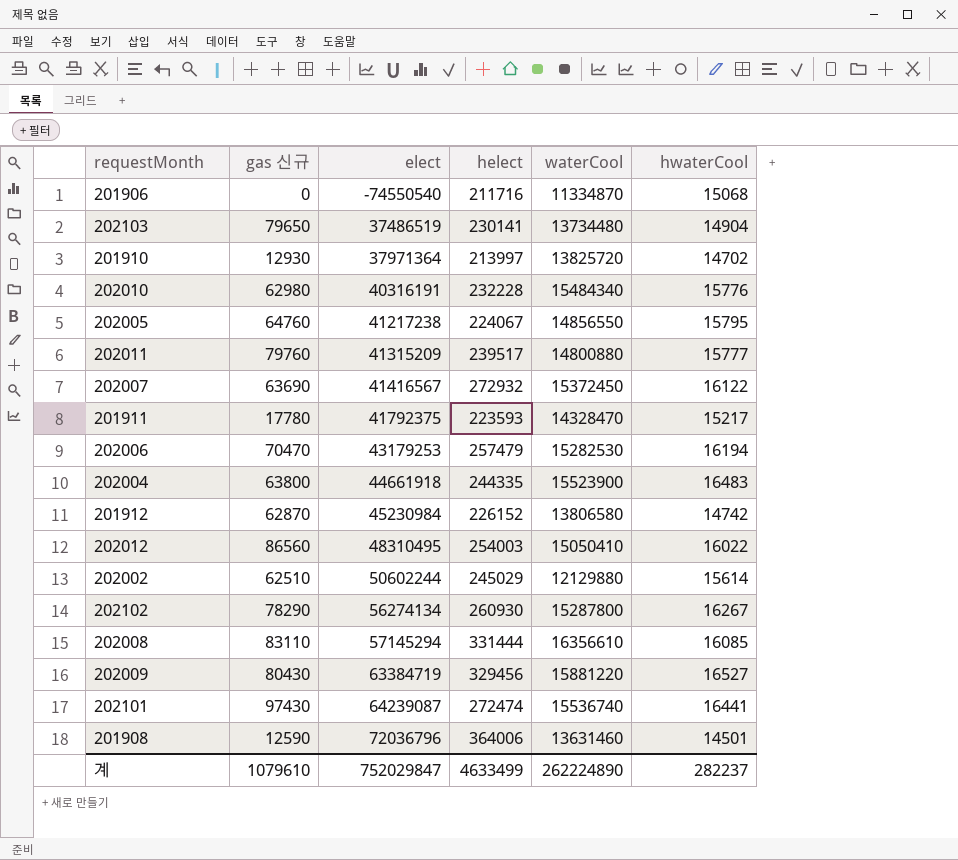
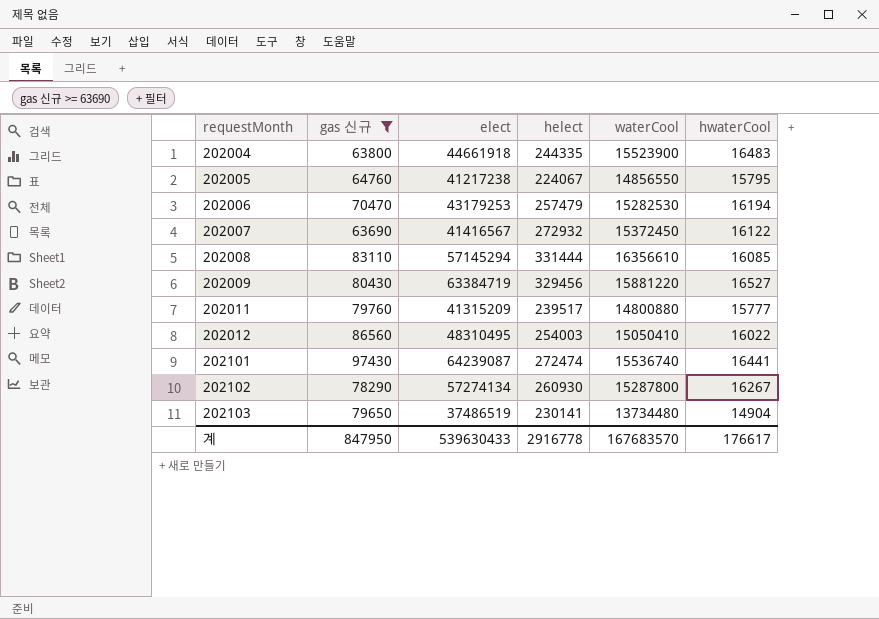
filter: none -> gas 신규 >= 63690
row order: elect ascending -> requestMonth ascending
202102 | elect: 56274134 -> 57274134
계 | gas 신규: 1079610 -> 847950
계 | elect: 752029847 -> 539630433
계 | helect: 4633499 -> 2916778
계 | waterCool: 262224890 -> 167683570
계 | hwaterCool: 282237 -> 176617

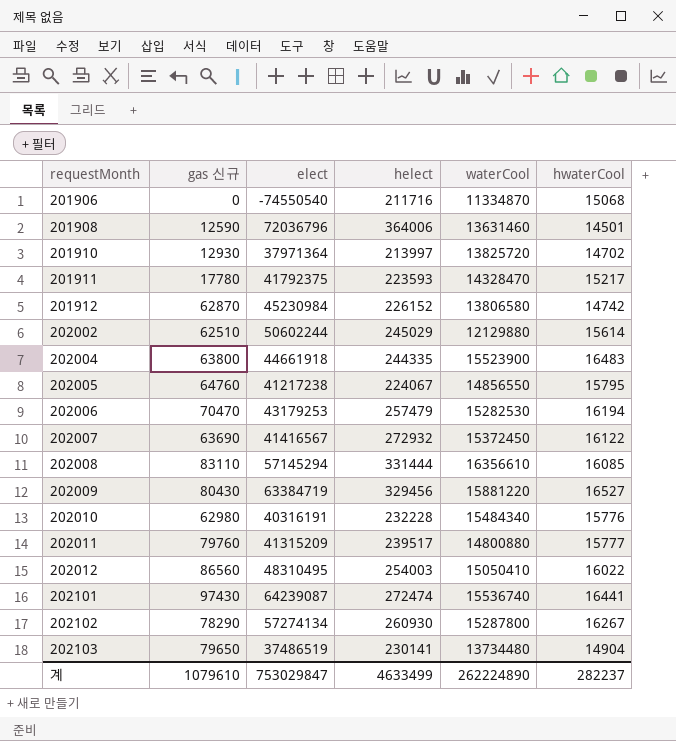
filter: gas 신규 >= 63690 -> none
계 | gas 신규: 847950 -> 1079610
계 | elect: 539630433 -> 753029847
계 | helect: 2916778 -> 4633499
계 | waterCool: 167683570 -> 262224890
계 | hwaterCool: 176617 -> 282237

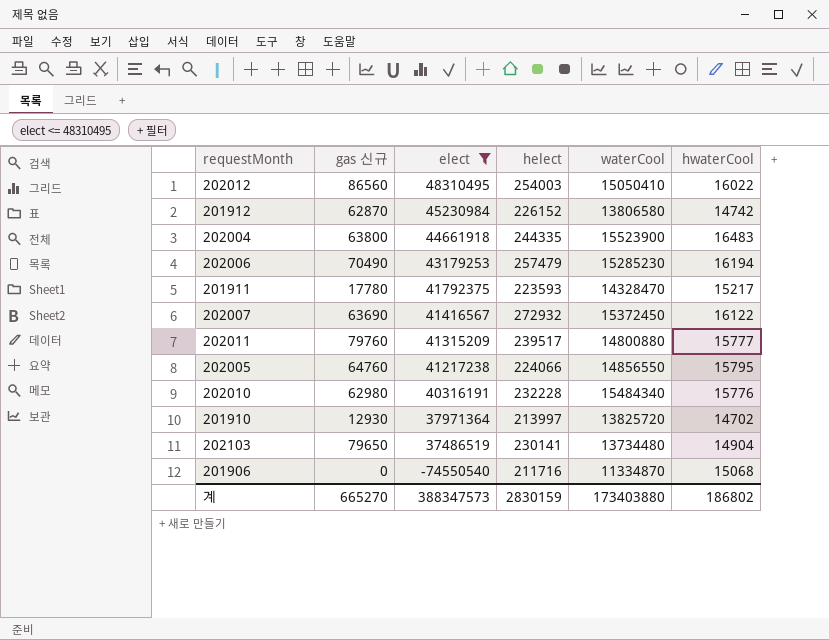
filter: none -> elect <= 48310495
row order: requestMonth ascending -> elect descending
202006 | gas 신규: 70470 -> 70490
202006 | waterCool: 15282530 -> 15285230
202005 | helect: 224067 -> 224066
계 | gas 신규: 1079610 -> 665270
계 | elect: 753029847 -> 388347573
계 | helect: 4633499 -> 2830159
계 | waterCool: 262224890 -> 173403880
계 | hwaterCool: 282237 -> 186802

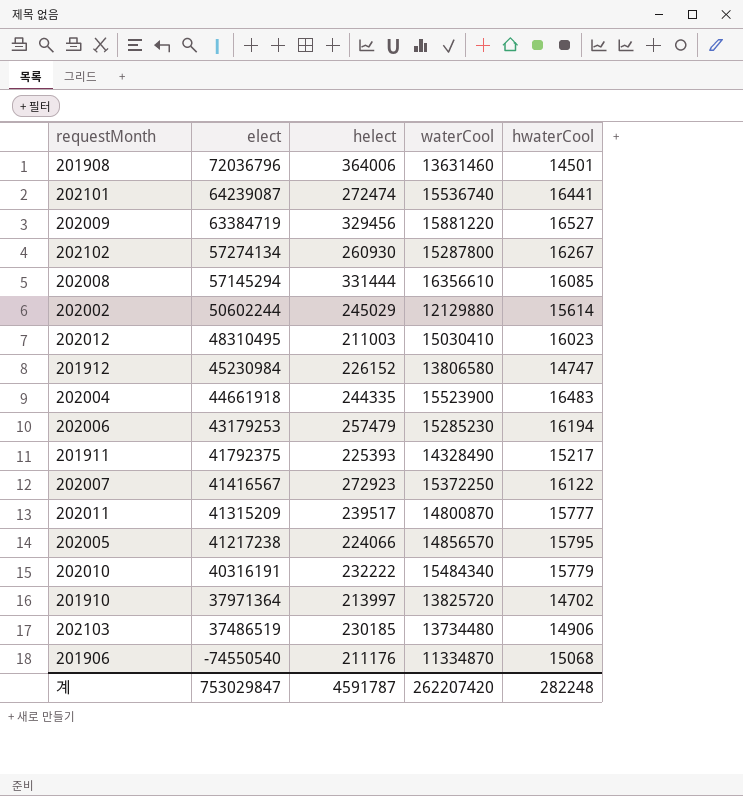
filter: elect <= 48310495 -> none
column gas 신규 | position: 2 -> none
202012 | helect: 254003 -> 211003
202012 | waterCool: 15050410 -> 15030410
202012 | hwaterCool: 16022 -> 16023
201912 | hwaterCool: 14742 -> 14747
201911 | helect: 223593 -> 225393
201911 | waterCool: 14328470 -> 14328490
202007 | helect: 272932 -> 272923
202007 | waterCool: 15372450 -> 15372250
202011 | waterCool: 14800880 -> 14800870
202005 | waterCool: 14856550 -> 14856570
202010 | helect: 232228 -> 232222
202010 | hwaterCool: 15776 -> 15779
202103 | helect: 230141 -> 230185
202103 | hwaterCool: 14904 -> 14906
201906 | helect: 211716 -> 211176
계 | elect: 388347573 -> 753029847
계 | helect: 2830159 -> 4591787
계 | waterCool: 173403880 -> 262207420
계 | hwaterCool: 186802 -> 282248

